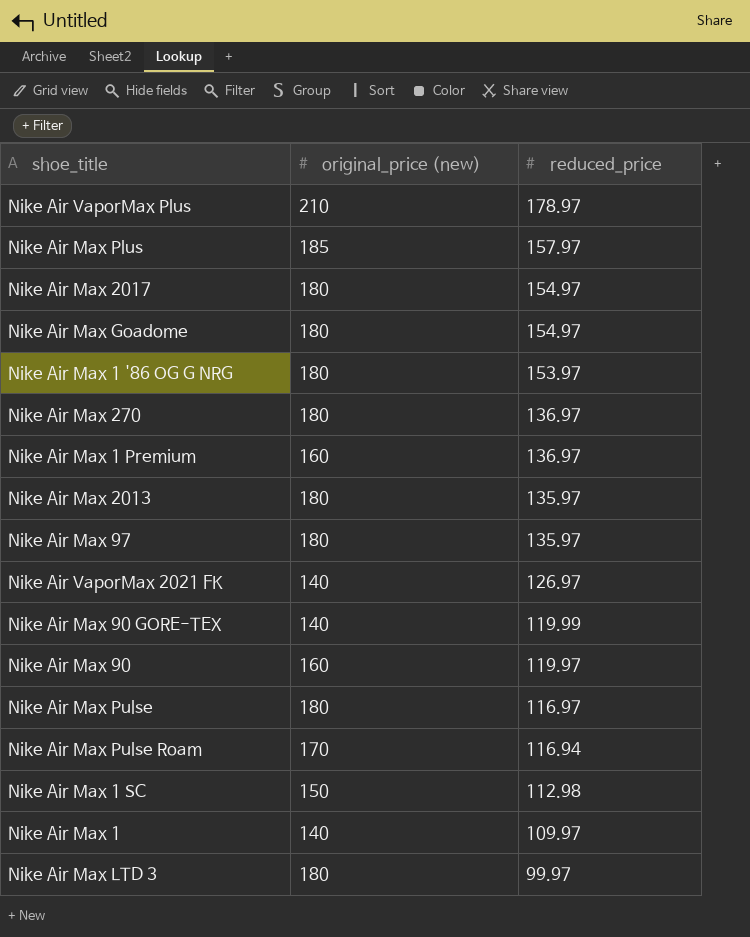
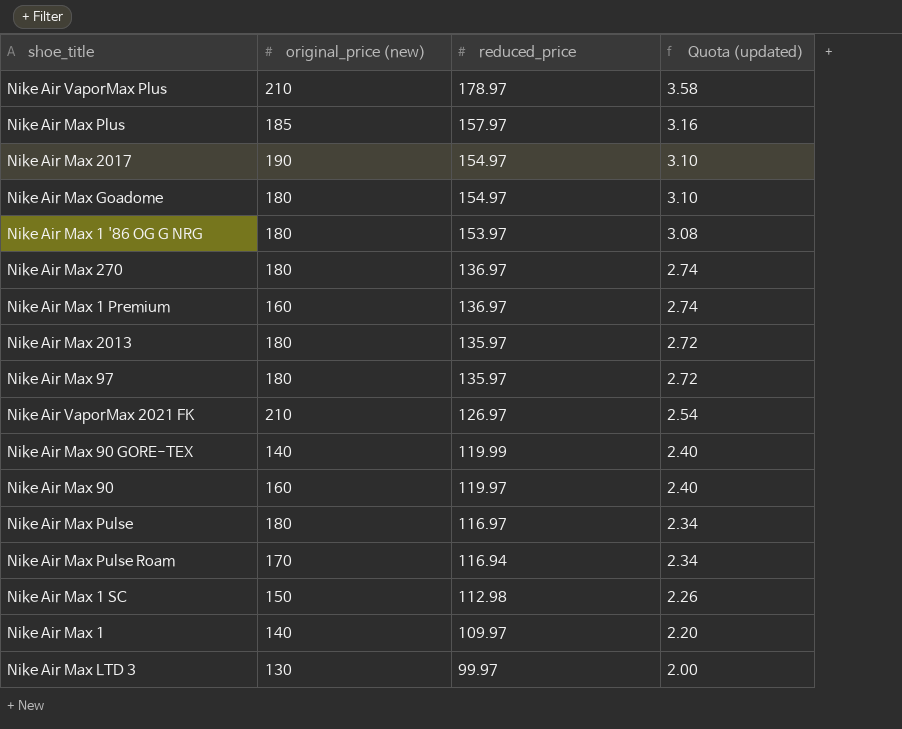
column Quota (updated) | formula: none -> [reduced_price] * 0.02
Nike Air Max 2017 | original_price (new): 180 -> 190
Nike Air VaporMax 2021 FK | original_price (new): 140 -> 210
Nike Air Max LTD 3 | original_price (new): 180 -> 130

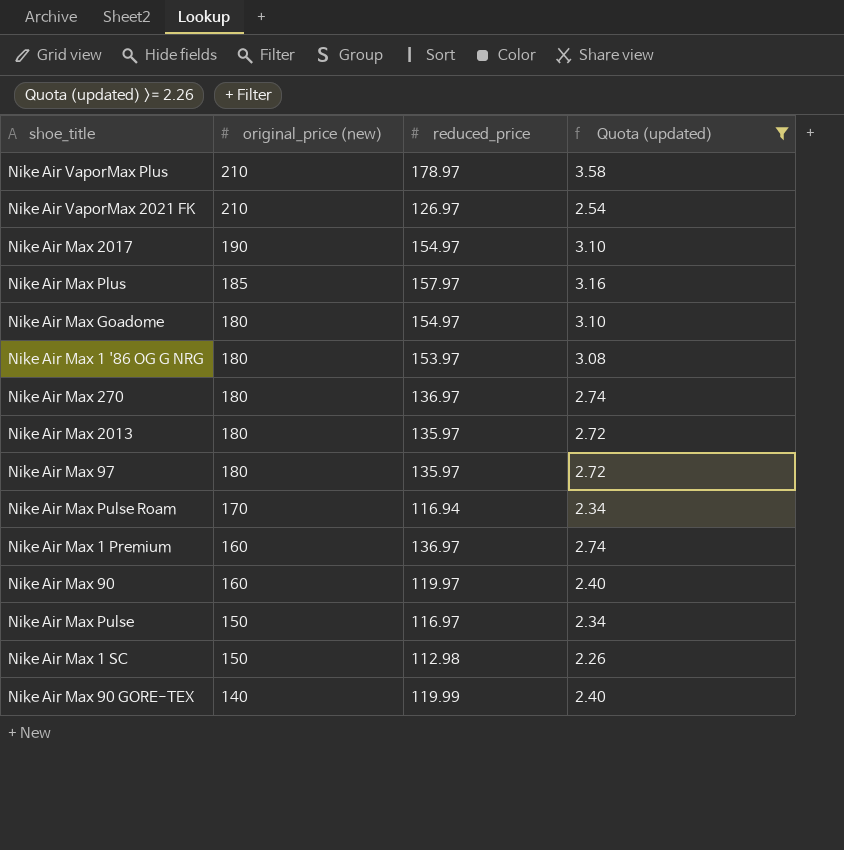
filter: none -> Quota (updated) >= 2.26
row order: reduced_price descending -> original_price (new) descending
Nike Air Max Pulse | original_price (new): 180 -> 150

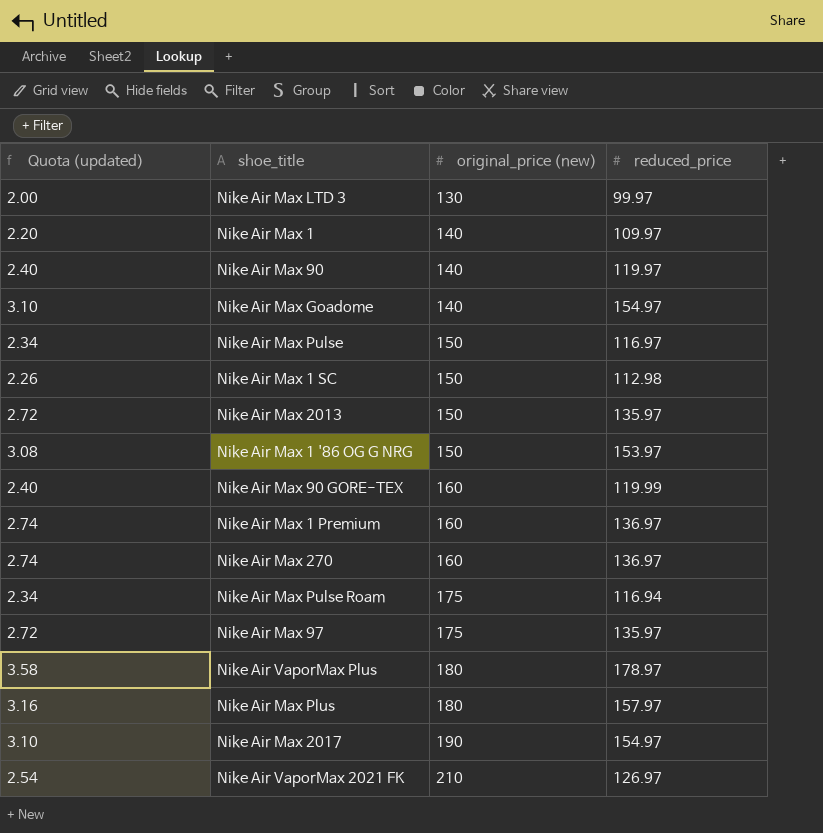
filter: Quota (updated) >= 2.26 -> none
row order: original_price (new) descending -> original_price (new) ascending
column Quota (updated) | position: 4 -> 1
Nike Air Max 90 | original_price (new): 160 -> 140
Nike Air Max Goadome | original_price (new): 180 -> 140
Nike Air Max 2013 | original_price (new): 180 -> 150
Nike Air Max 1 '86 OG G NRG | original_price (new): 180 -> 150
Nike Air Max 90 GORE-TEX | original_price (new): 140 -> 160
Nike Air Max 270 | original_price (new): 180 -> 160
Nike Air Max Pulse Roam | original_price (new): 170 -> 175
Nike Air Max 97 | original_price (new): 180 -> 175
Nike Air VaporMax Plus | original_price (new): 210 -> 180
Nike Air Max Plus | original_price (new): 185 -> 180

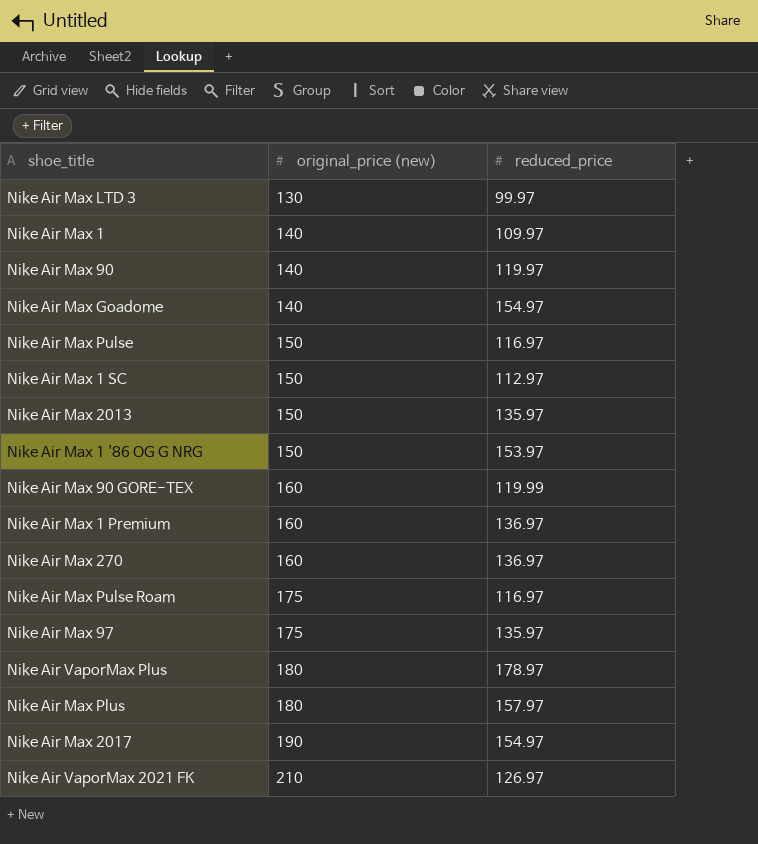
column Quota (updated) | formula: [reduced_price] * 0.02 -> none
Nike Air Max 1 SC | reduced_price: 112.98 -> 112.97
Nike Air Max Pulse Roam | reduced_price: 116.94 -> 116.97

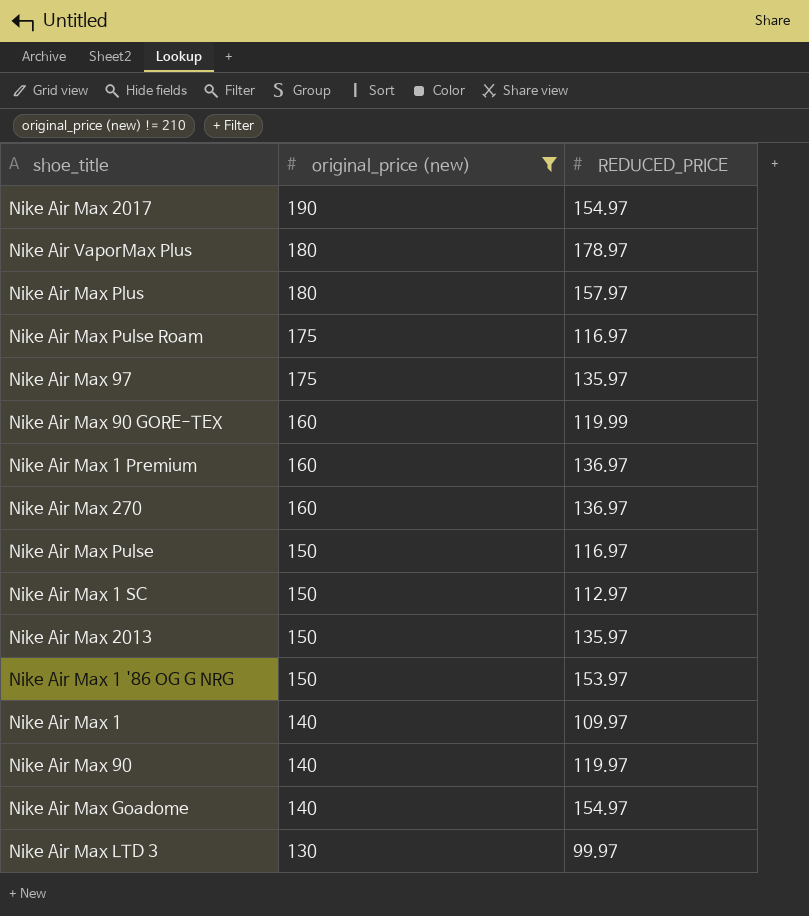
filter: none -> original_price (new) != 210
row order: original_price (new) ascending -> original_price (new) descending
column name: reduced_price -> REDUCED_PRICE

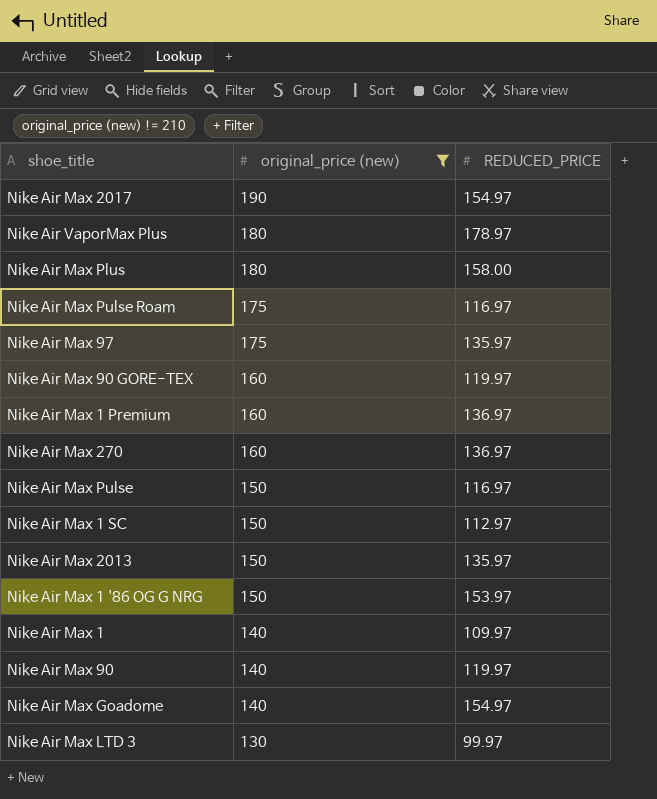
Nike Air Max Plus | REDUCED_PRICE: 157.97 -> 158.00
Nike Air Max 90 GORE-TEX | REDUCED_PRICE: 119.99 -> 119.97

